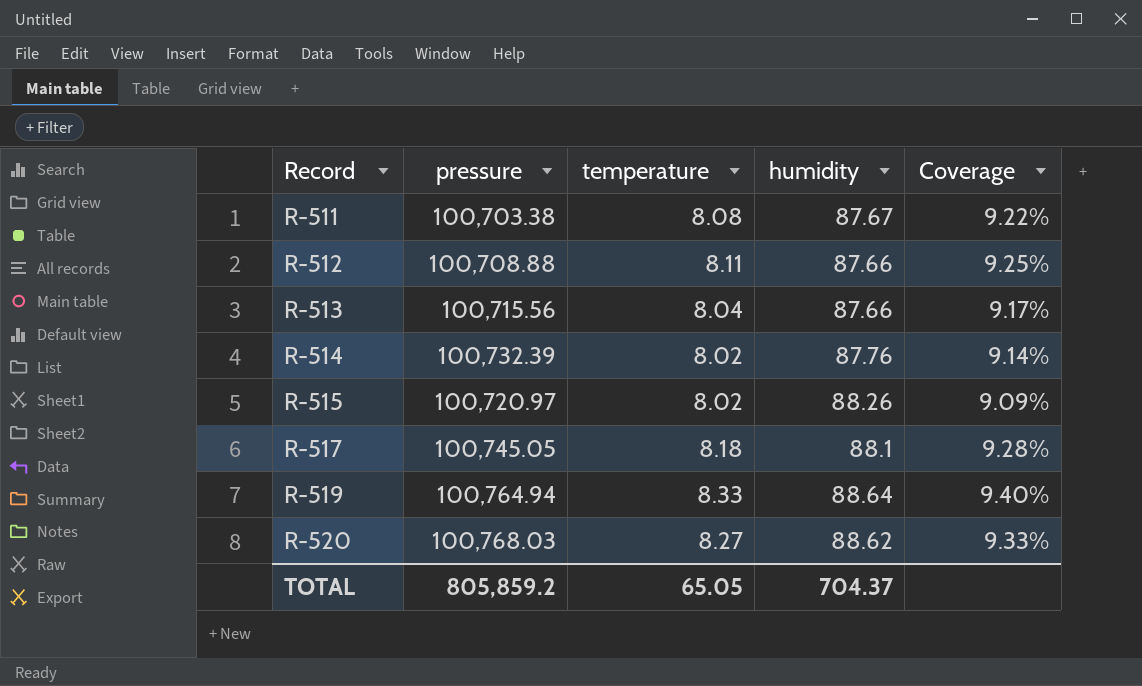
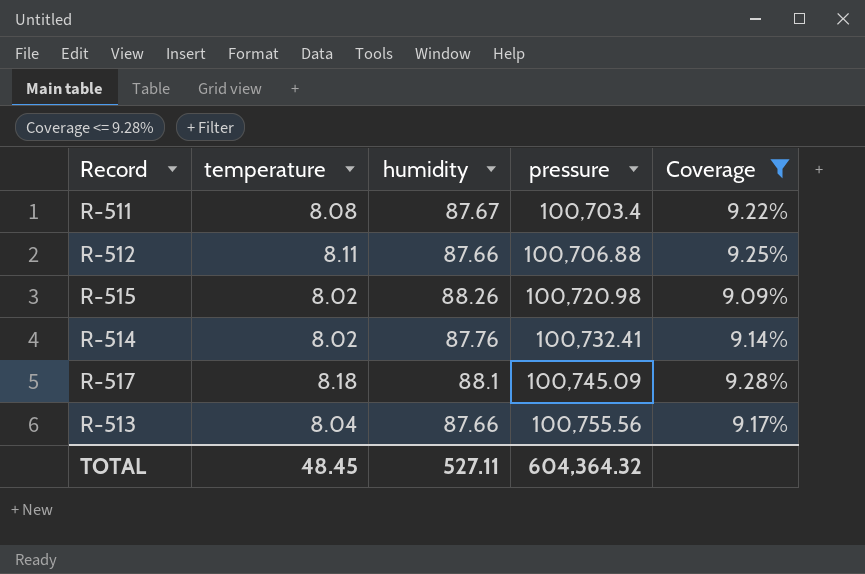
filter: none -> Coverage <= 9.28%
row order: Record ascending -> pressure ascending
column pressure | position: 2 -> 4
R-511 | pressure: 100,703.38 -> 100,703.4
R-512 | pressure: 100,708.88 -> 100,706.88
R-515 | pressure: 100,720.97 -> 100,720.98
R-514 | pressure: 100,732.39 -> 100,732.41
R-517 | pressure: 100,745.05 -> 100,745.09
R-513 | pressure: 100,715.56 -> 100,755.56
TOTAL | temperature: 65.05 -> 48.45
TOTAL | humidity: 704.37 -> 527.11
TOTAL | pressure: 805,859.2 -> 604,364.32

